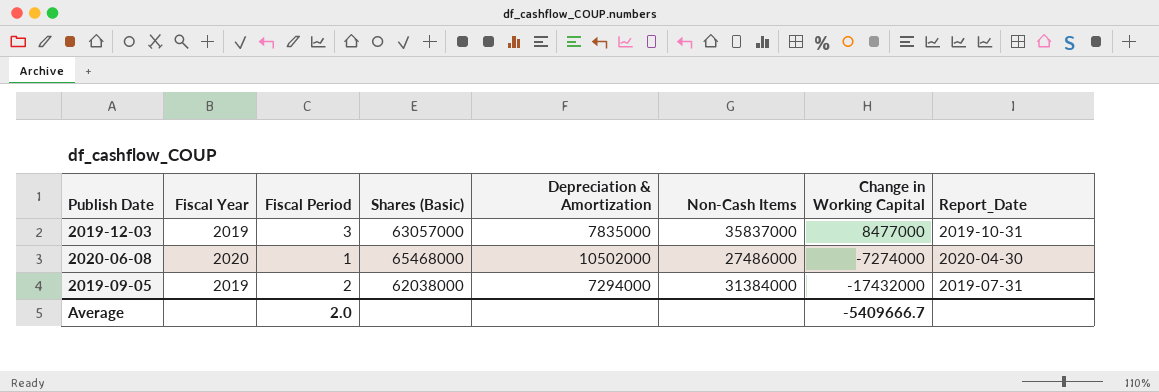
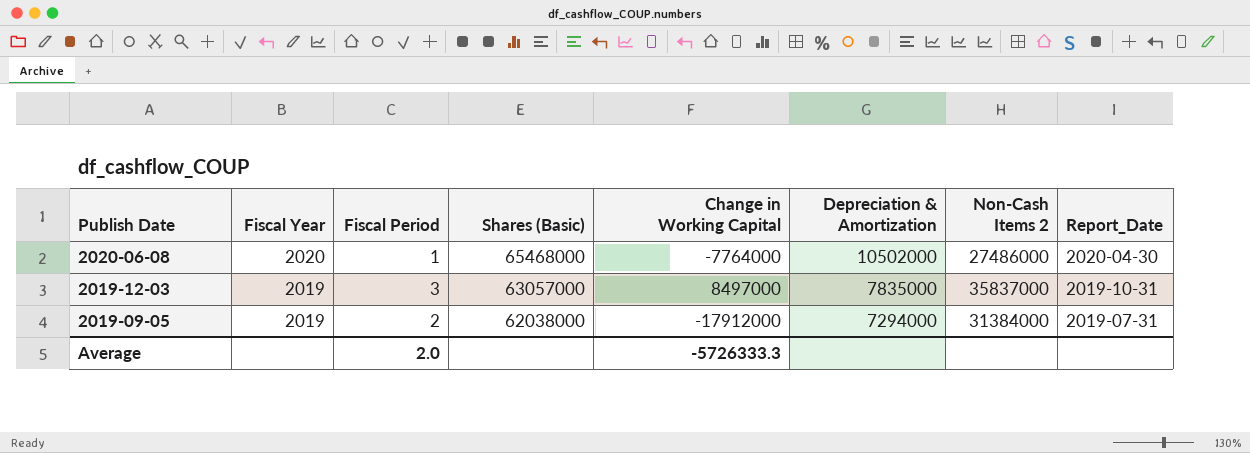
row order: Change in Working Capital descending -> Publish Date descending
column Change in Working Capital | position: 7 -> 5
column name: Non-Cash Items -> Non-Cash Items 2
2020-06-08 | Change in Working Capital: -7274000 -> -7764000
2019-12-03 | Change in Working Capital: 8477000 -> 8497000
2019-09-05 | Change in Working Capital: -17432000 -> -17912000
Average | Change in Working Capital: -5409666.7 -> -5726333.3

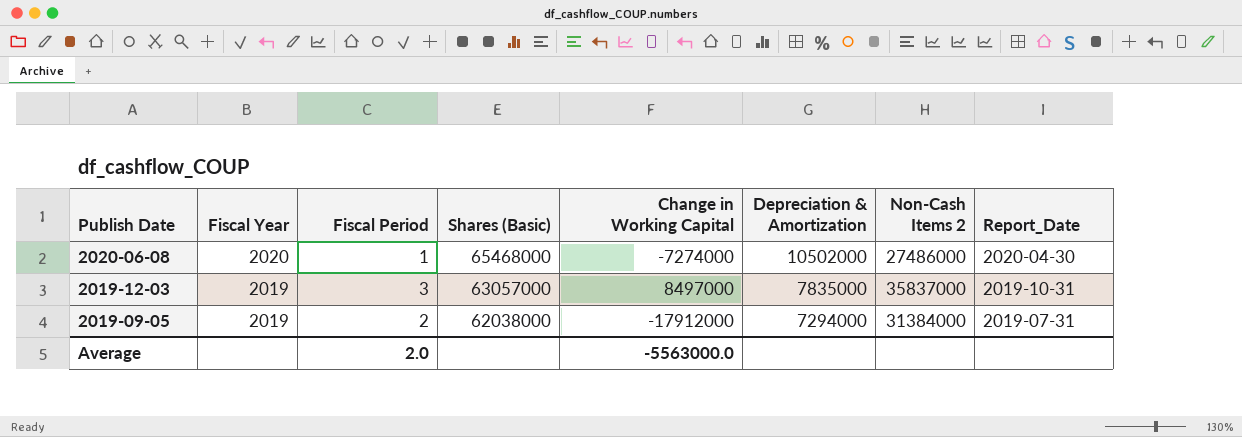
2020-06-08 | Change in Working Capital: -7764000 -> -7274000
Average | Change in Working Capital: -5726333.3 -> -5563000.0

